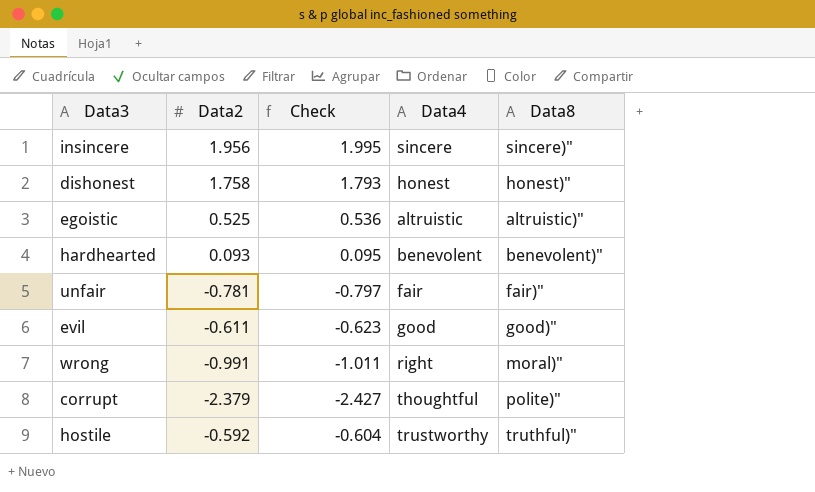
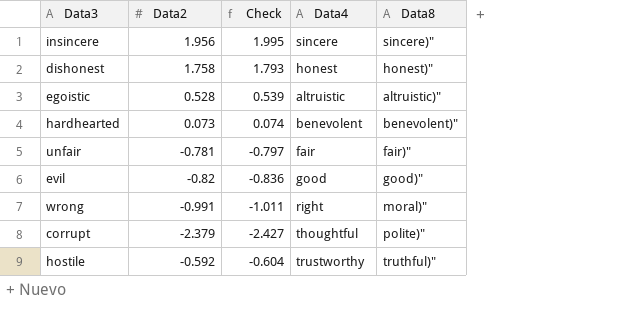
egoistic | Data2: 0.525 -> 0.528
egoistic | Check: 0.536 -> 0.539
hardhearted | Data2: 0.093 -> 0.073
hardhearted | Check: 0.095 -> 0.074
evil | Data2: -0.611 -> -0.82
evil | Check: -0.623 -> -0.836

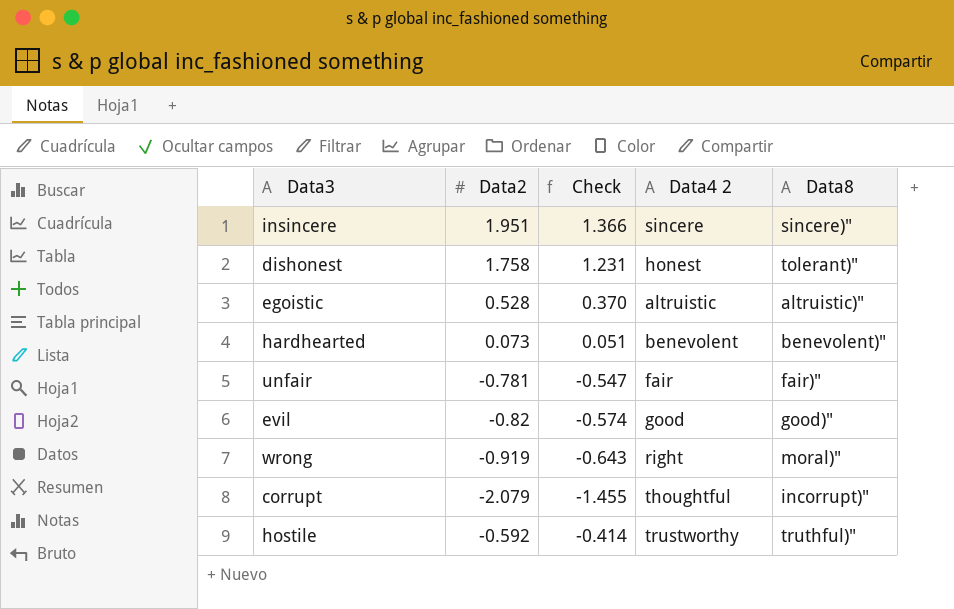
column Check | formula: [Data2] * 1.02 -> [Data2] * 0.7
column name: Data4 -> Data4 2
insincere | Data2: 1.956 -> 1.951
dishonest | Data8: honest)" -> tolerant)"
wrong | Data2: -0.991 -> -0.919
corrupt | Data2: -2.379 -> -2.079
corrupt | Data8: polite)" -> incorrupt)"

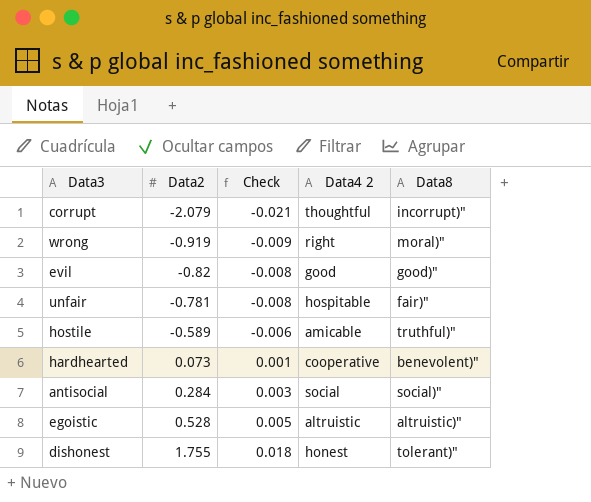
row order: none -> Data2 ascending
column Check | formula: [Data2] * 0.7 -> [Data2] * 0.01
row insincere: 1.951 | 1.366 | sincere | sincere)" -> none
unfair | Data4 2: fair -> hospitable
hostile | Data2: -0.592 -> -0.589
hostile | Data4 2: trustworthy -> amicable
hardhearted | Data4 2: benevolent -> cooperative
row antisocial: none -> 0.284 | 0.003 | social | social)"
dishonest | Data2: 1.758 -> 1.755

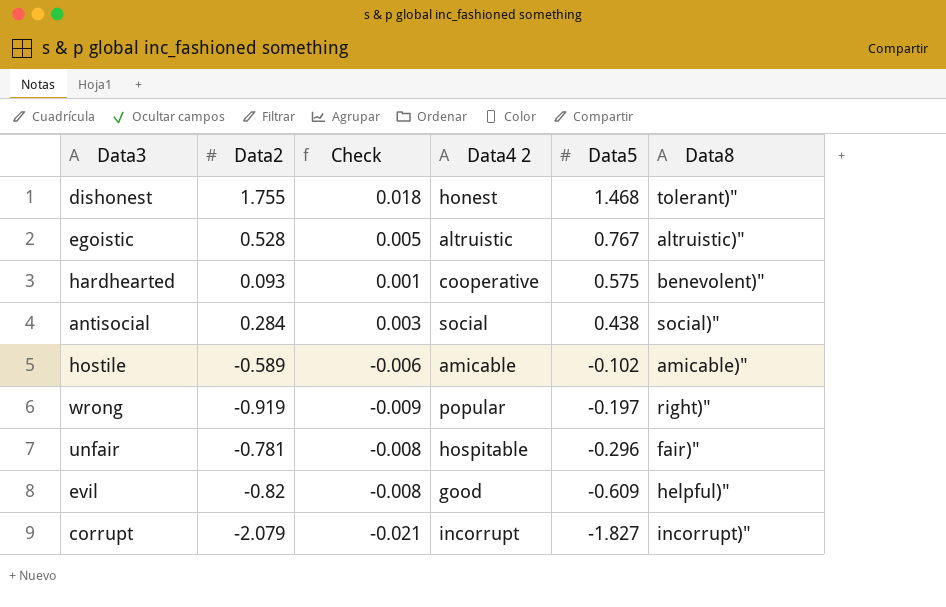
row order: Data2 ascending -> Data5 descending
column Data5 | position: none -> 5
hardhearted | Data2: 0.073 -> 0.093
hostile | Data8: truthful)" -> amicable)"
wrong | Data4 2: right -> popular
wrong | Data8: moral)" -> right)"
evil | Data8: good)" -> helpful)"
corrupt | Data4 2: thoughtful -> incorrupt

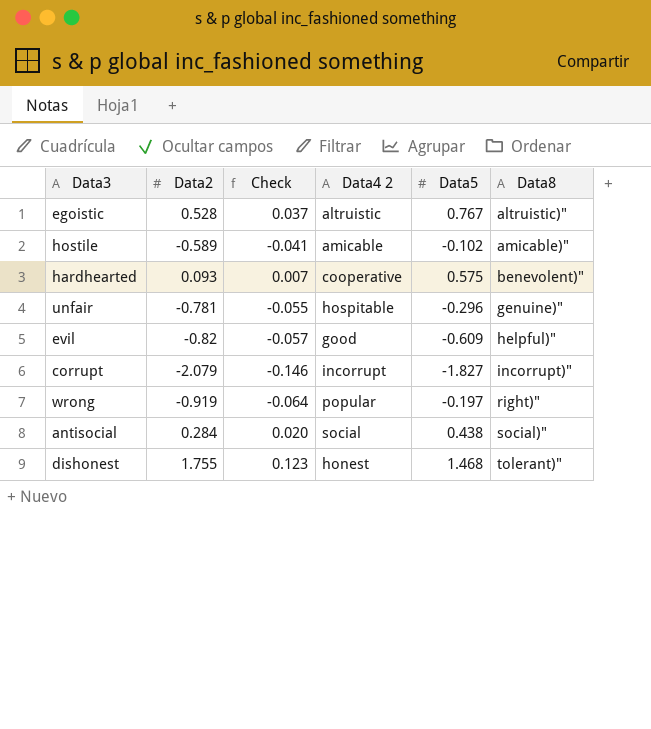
row order: Data5 descending -> Data8 ascending
column Check | formula: [Data2] * 0.01 -> [Data2] * 0.07
unfair | Data8: fair)" -> genuine)"

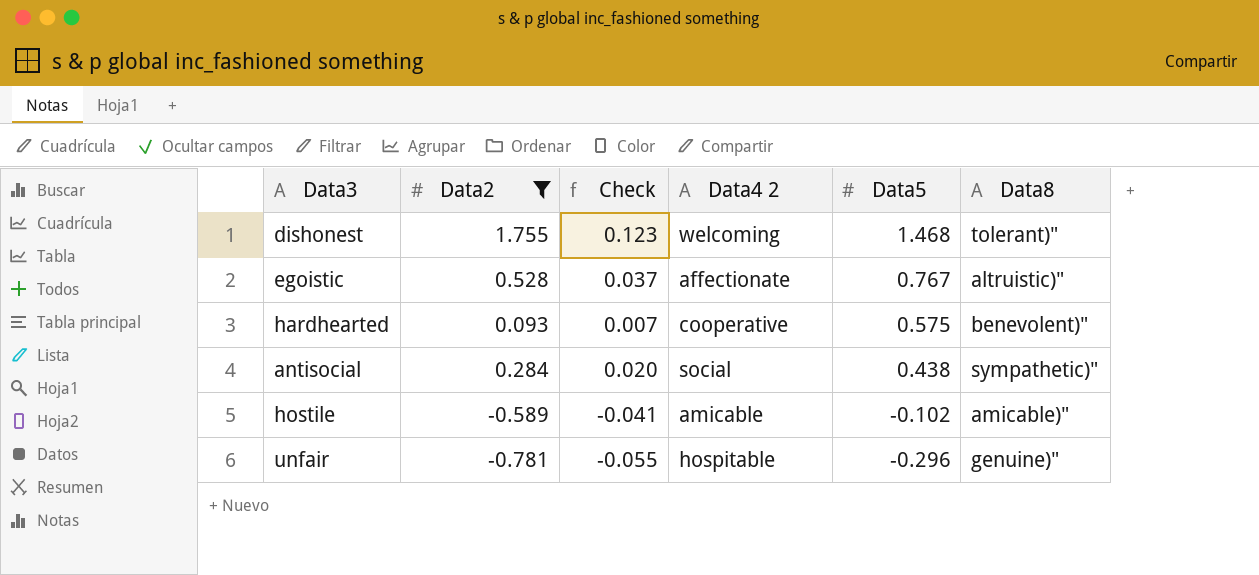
filter: none -> Data2 >= -0.781
row order: Data8 ascending -> Data5 descending
dishonest | Data4 2: honest -> welcoming
egoistic | Data4 2: altruistic -> affectionate
antisocial | Data8: social)" -> sympathetic)"

